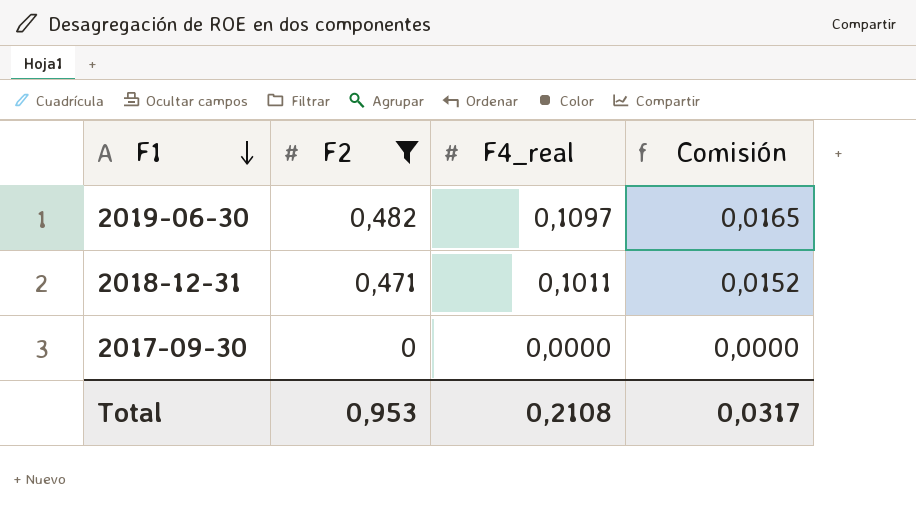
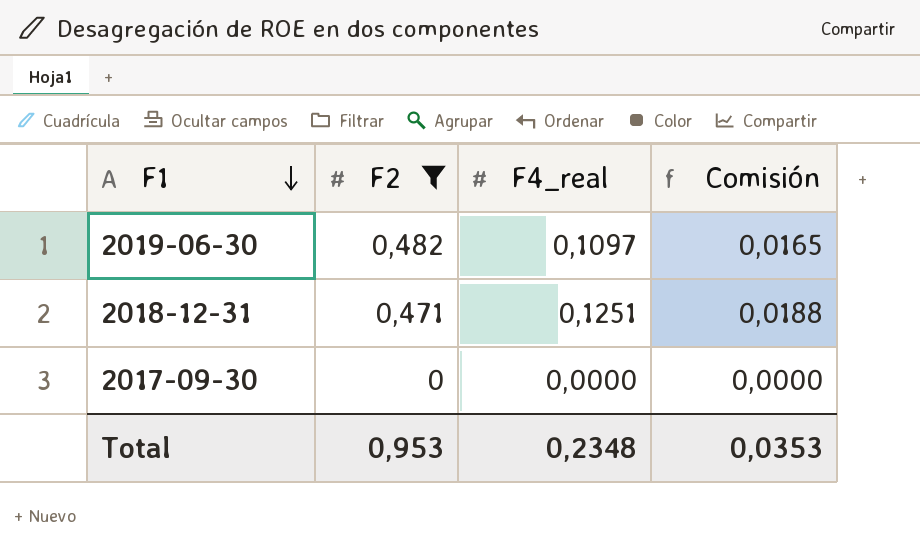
2018-12-31 | F4_real: 0,1011 -> 0,1251
2018-12-31 | Comisión: 0,0152 -> 0,0188
Total | F4_real: 0,2108 -> 0,2348
Total | Comisión: 0,0317 -> 0,0353

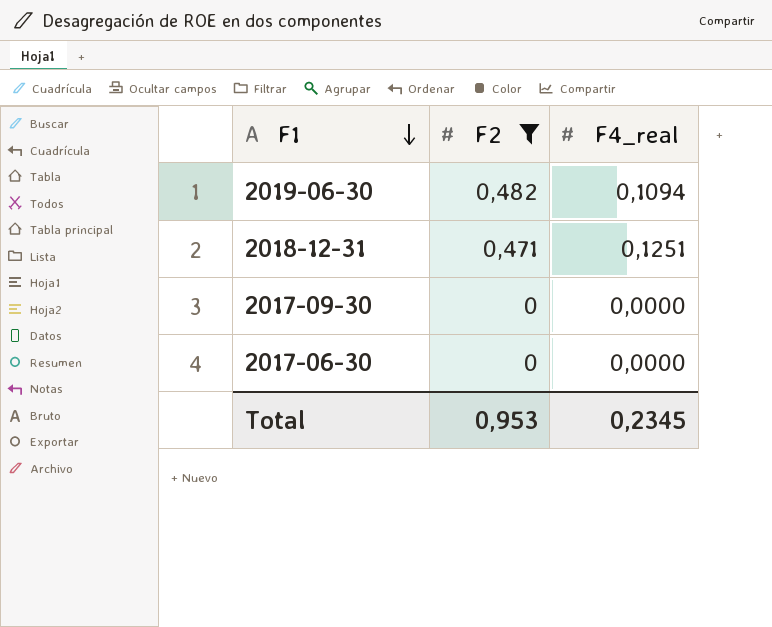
column Comisión | formula: [F4_real] * 0,15 -> none
2019-06-30 | F4_real: 0,1097 -> 0,1094
row 2017-06-30: none -> 0 | 0,0000
Total | F4_real: 0,2348 -> 0,2345

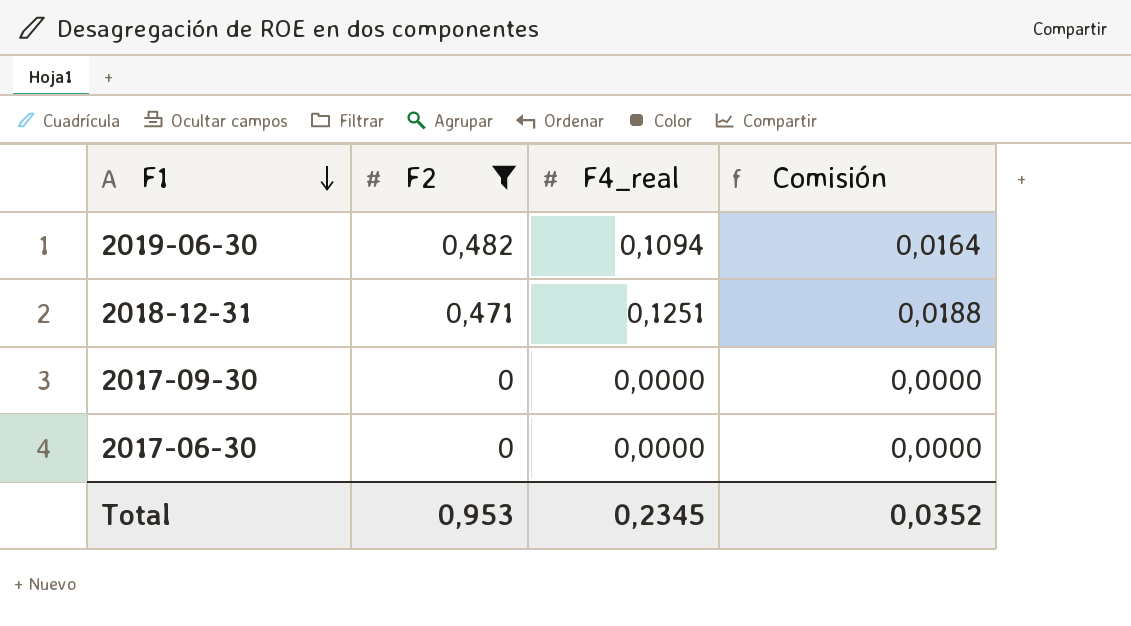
column Comisión | formula: none -> [F4_real] * 0,15

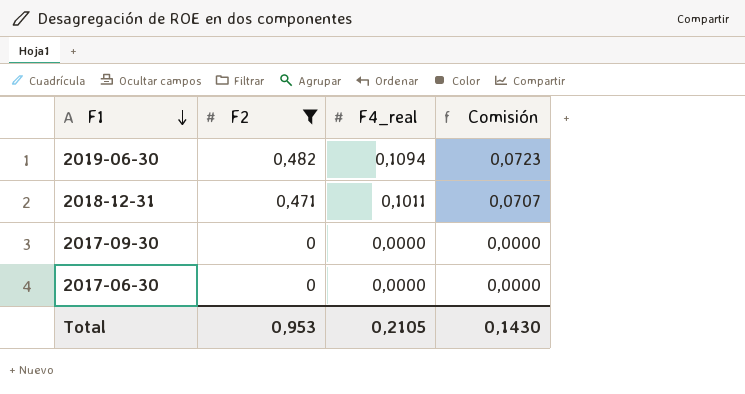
column Comisión | formula: [F4_real] * 0,15 -> [F2] * 0,15
2018-12-31 | F4_real: 0,1251 -> 0,1011
Total | F4_real: 0,2345 -> 0,2105
Total | Comisión: 0,0352 -> 0,1430

